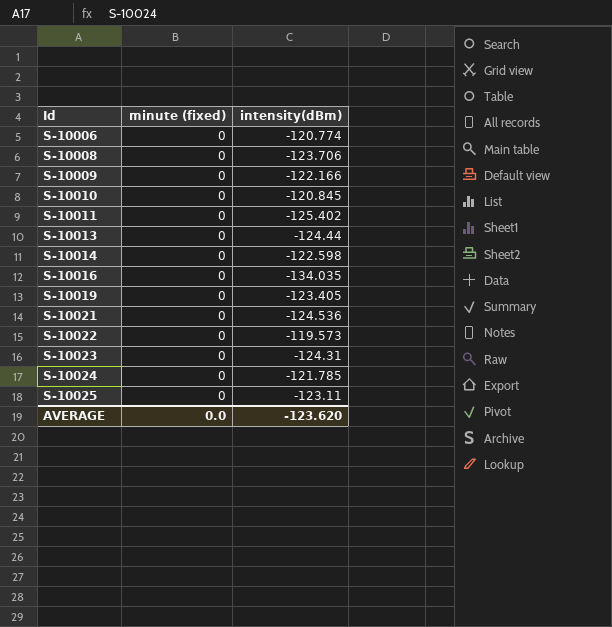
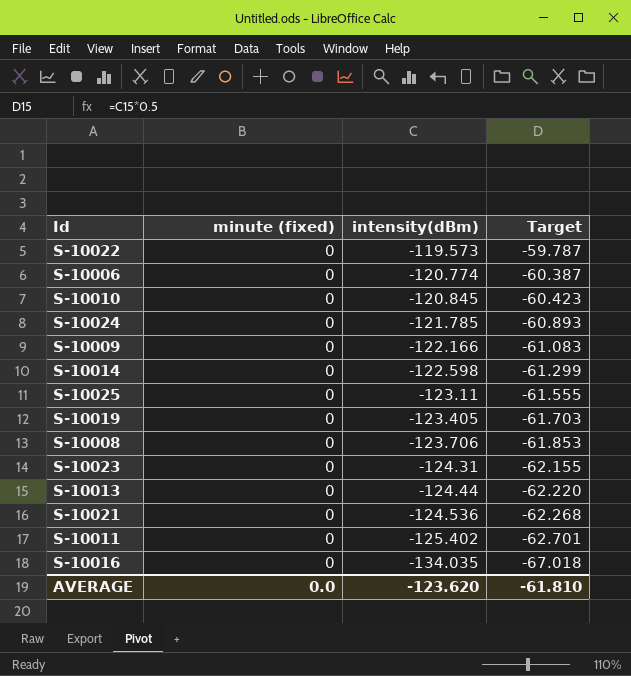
row order: Id ascending -> intensity(dBm) descending
column Target | formula: none -> [intensity(dBm)] * 0.5

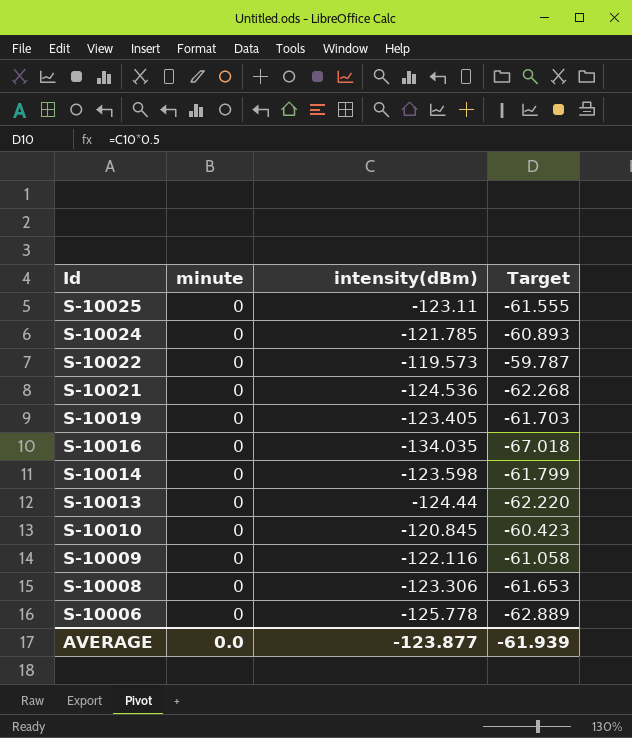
row order: intensity(dBm) descending -> Id descending
column name: minute (fixed) -> minute
row S-10023: 0 | -124.31 | -62.155 -> none
row S-10011: 0 | -125.402 | -62.701 -> none
S-10014 | intensity(dBm): -122.598 -> -123.598
S-10014 | Target: -61.299 -> -61.799
S-10009 | intensity(dBm): -122.166 -> -122.116
S-10009 | Target: -61.083 -> -61.058
S-10008 | intensity(dBm): -123.706 -> -123.306
S-10008 | Target: -61.853 -> -61.653
S-10006 | intensity(dBm): -120.774 -> -125.778
S-10006 | Target: -60.387 -> -62.889
AVERAGE | intensity(dBm): -123.620 -> -123.877
AVERAGE | Target: -61.810 -> -61.939

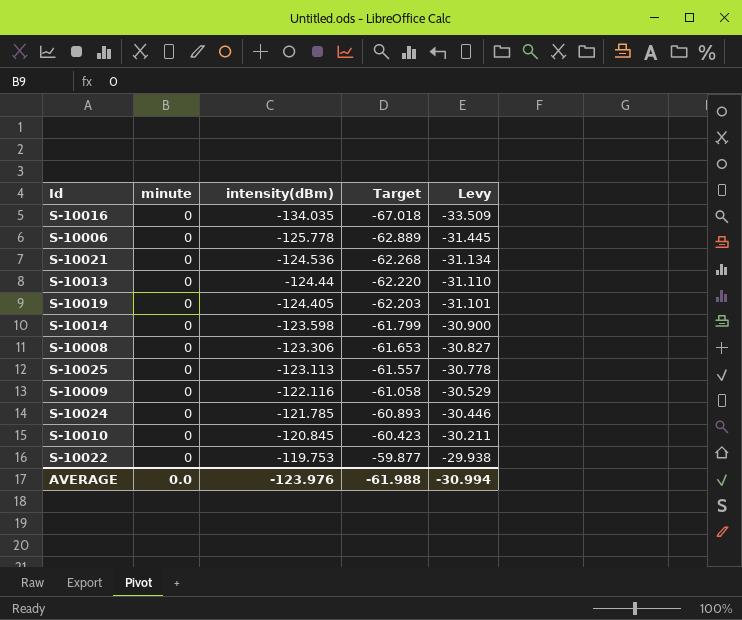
row order: Id descending -> intensity(dBm) ascending
column Levy | formula: none -> [intensity(dBm)] * 0.25
S-10019 | intensity(dBm): -123.405 -> -124.405
S-10019 | Target: -61.703 -> -62.203
S-10025 | intensity(dBm): -123.11 -> -123.113
S-10025 | Target: -61.555 -> -61.557
S-10022 | intensity(dBm): -119.573 -> -119.753
S-10022 | Target: -59.787 -> -59.877
AVERAGE | intensity(dBm): -123.877 -> -123.976
AVERAGE | Target: -61.939 -> -61.988

